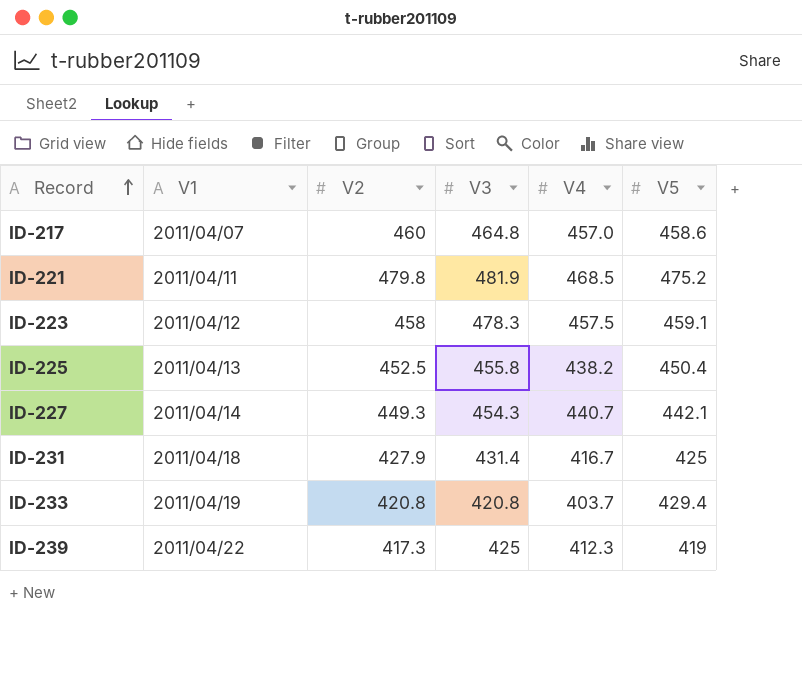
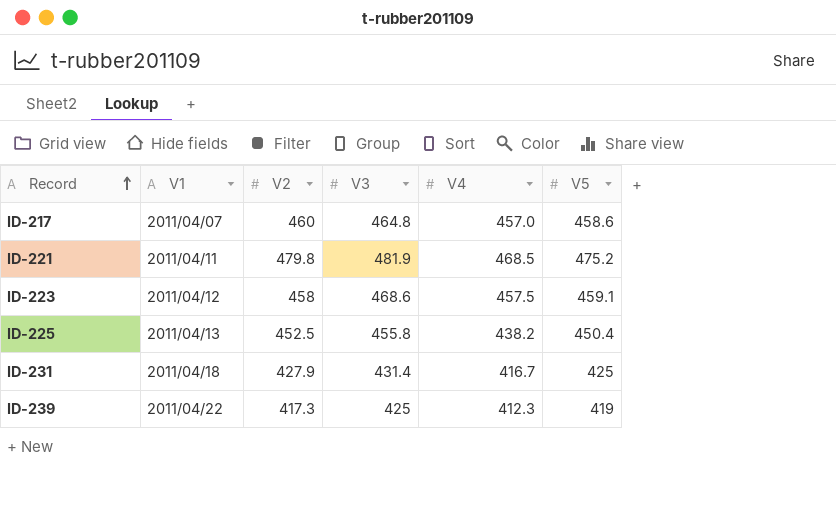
row ID-227: 2011/04/14 | 449.3 | 454.3 | 440.7 | 442.1 -> none
row ID-233: 2011/04/19 | 420.8 | 420.8 | 403.7 | 429.4 -> none
ID-223 | V3: 478.3 -> 468.6

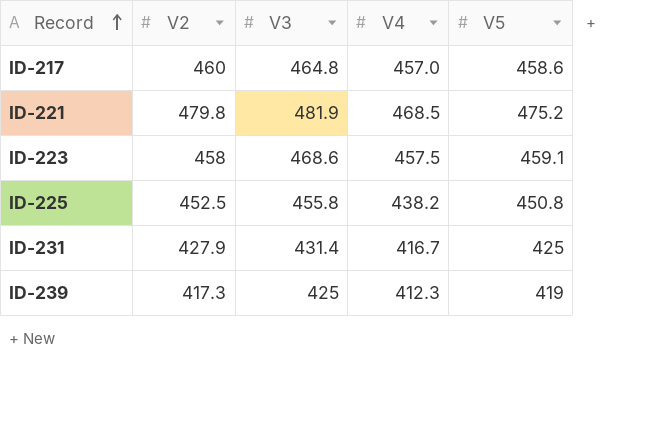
column V1 | position: 2 -> none
ID-225 | V5: 450.4 -> 450.8

